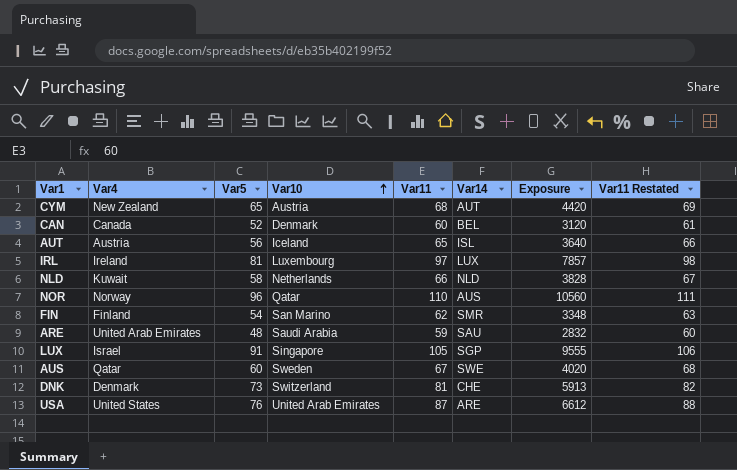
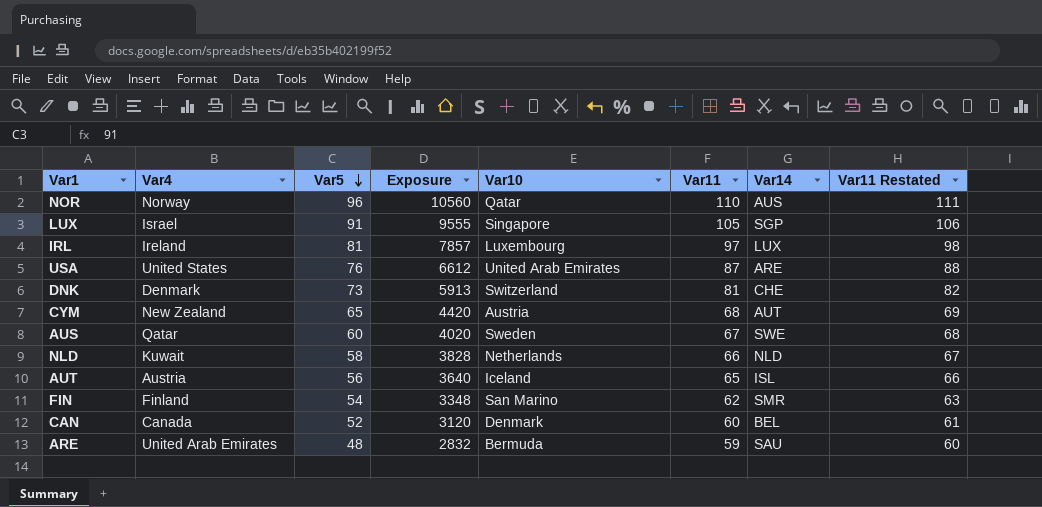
row order: Var10 ascending -> Var5 descending
column Exposure | position: 7 -> 4
ARE | Var10: Saudi Arabia -> Bermuda

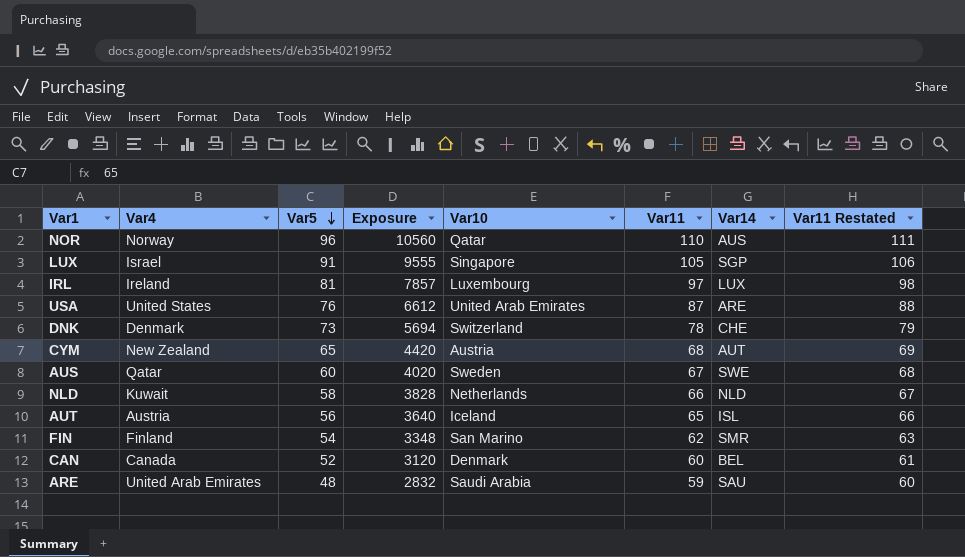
DNK | Exposure: 5913 -> 5694
DNK | Var11: 81 -> 78
DNK | Var11 Restated: 82 -> 79
ARE | Var10: Bermuda -> Saudi Arabia

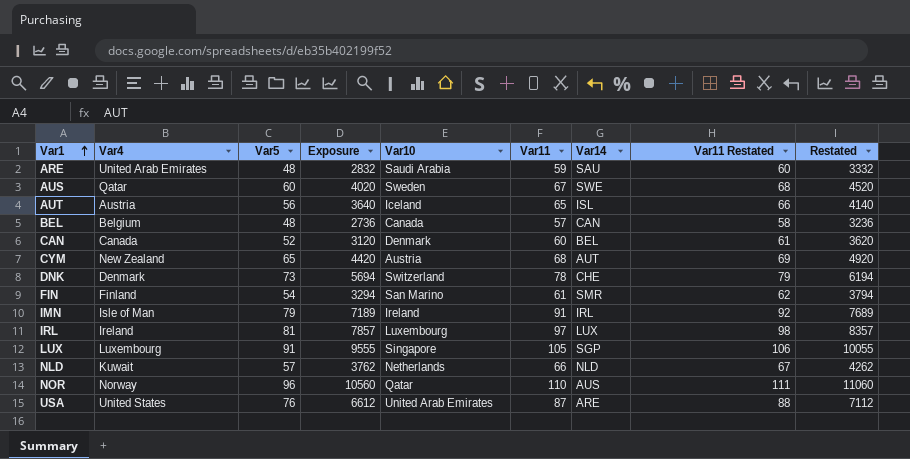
row order: Var5 descending -> Var1 ascending
column Restated | formula: none -> [Exposure] + 500
row BEL: none -> Belgium | 48 | 2736 | Canada | 57 | CAN | 58 | 3236
FIN | Exposure: 3348 -> 3294
FIN | Var11: 62 -> 61
FIN | Var11 Restated: 63 -> 62
row IMN: none -> Isle of Man | 79 | 7189 | Ireland | 91 | IRL | 92 | 7689
LUX | Var4: Israel -> Luxembourg
NLD | Var5: 58 -> 57
NLD | Exposure: 3828 -> 3762

